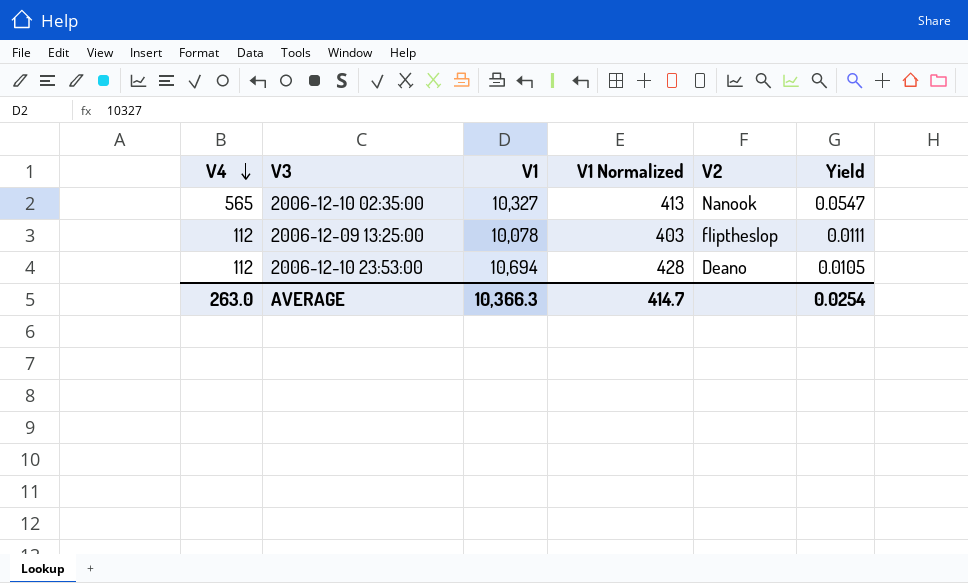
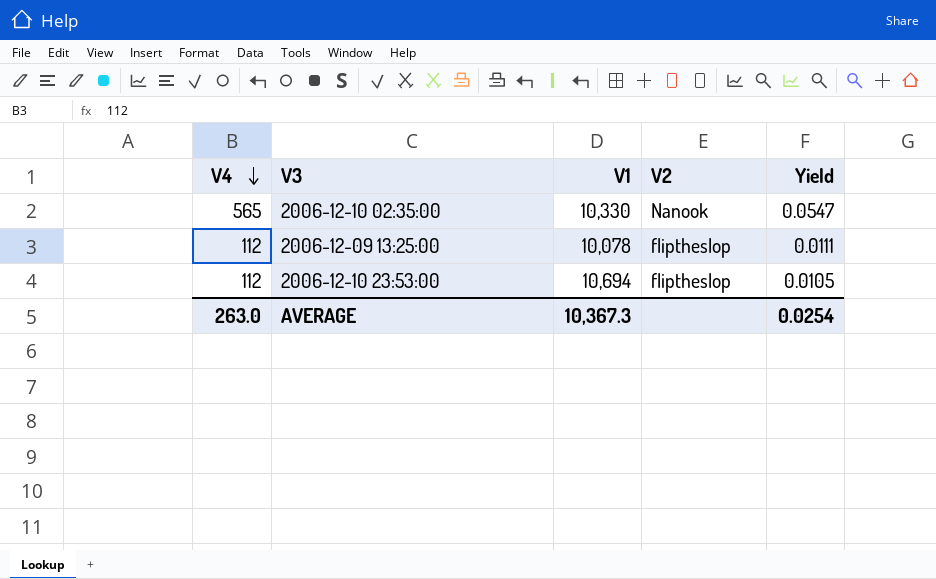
column V1 Normalized | formula: [V1] * 0.04 -> none
2006-12-10 02:35:00 | V1: 10,327 -> 10,330
2006-12-10 23:53:00 | V2: Deano -> fliptheslop
AVERAGE | V1: 10,366.3 -> 10,367.3

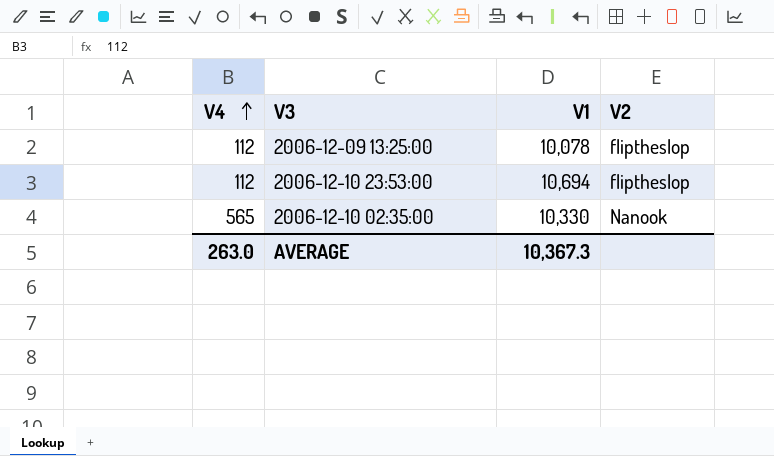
row order: V4 descending -> V4 ascending
column Yield | formula: [V4] / [V1] -> none

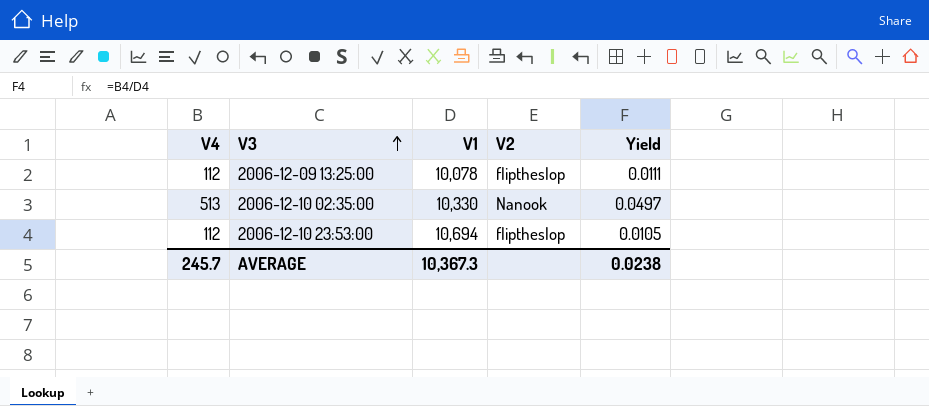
row order: V4 ascending -> V3 ascending
column Yield | formula: none -> [V4] / [V1]
2006-12-10 02:35:00 | V4: 565 -> 513
AVERAGE | V4: 263.0 -> 245.7

